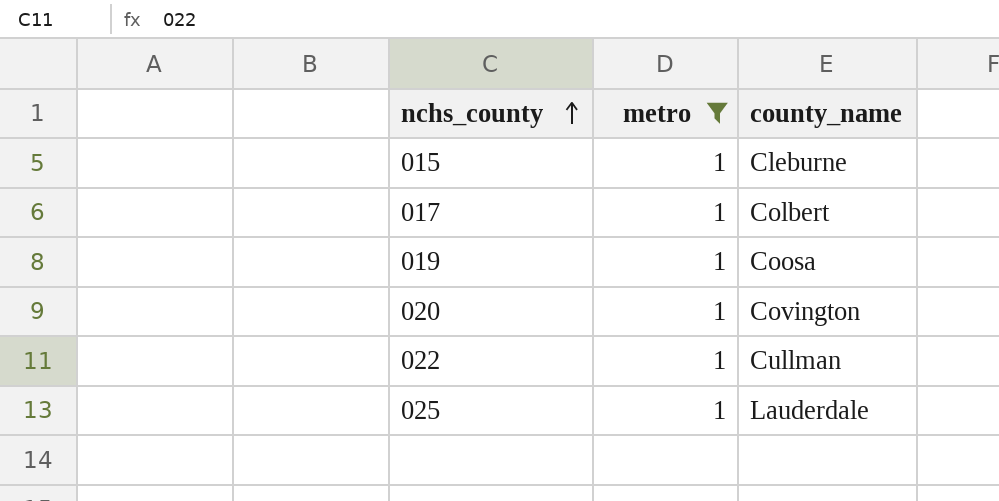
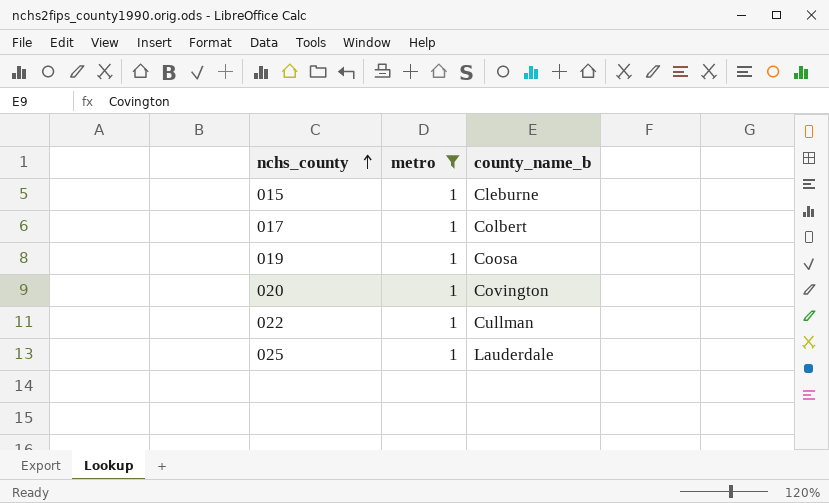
column name: county_name -> county_name_b

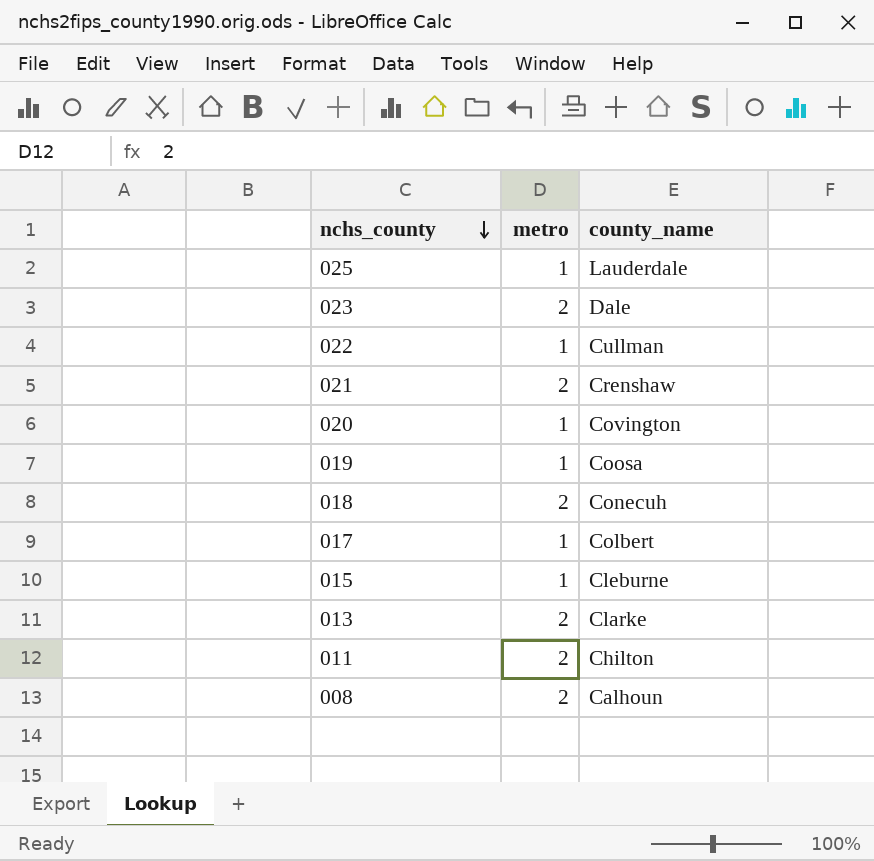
filter: metro = 1 -> none
row order: nchs_county ascending -> nchs_county descending
column name: county_name_b -> county_name

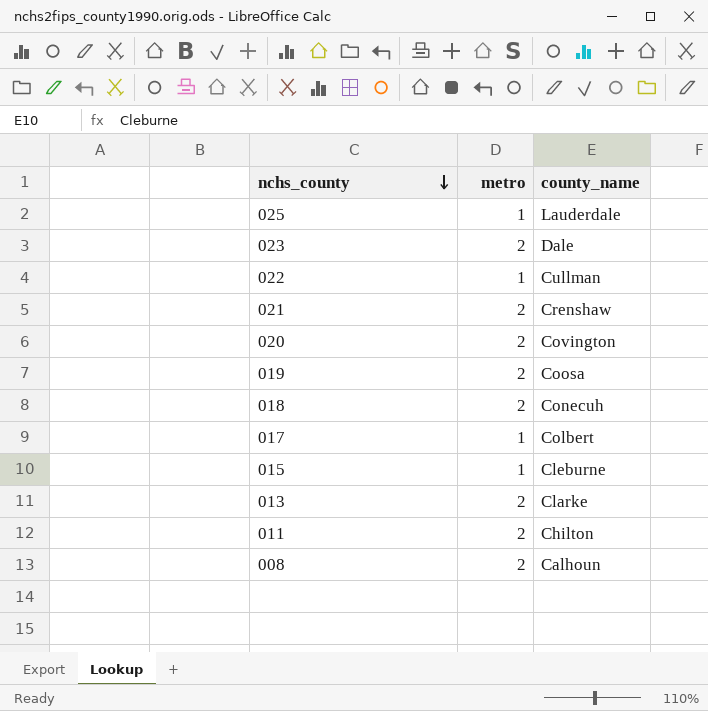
020 | metro: 1 -> 2
019 | metro: 1 -> 2

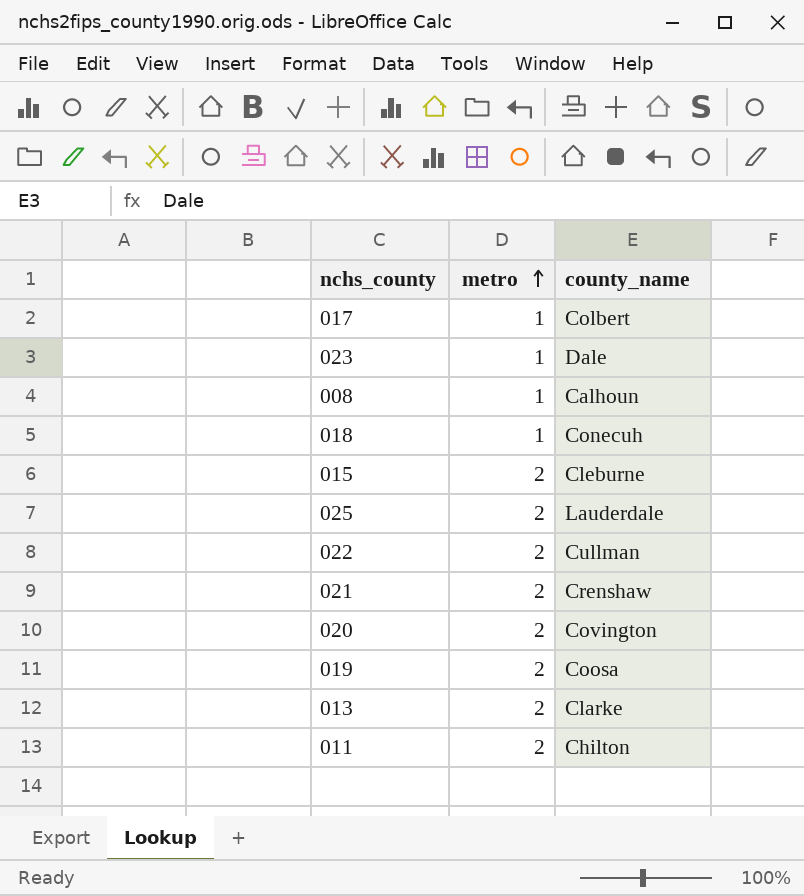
row order: nchs_county descending -> metro ascending
023 | metro: 2 -> 1
008 | metro: 2 -> 1
018 | metro: 2 -> 1
015 | metro: 1 -> 2
025 | metro: 1 -> 2
022 | metro: 1 -> 2

